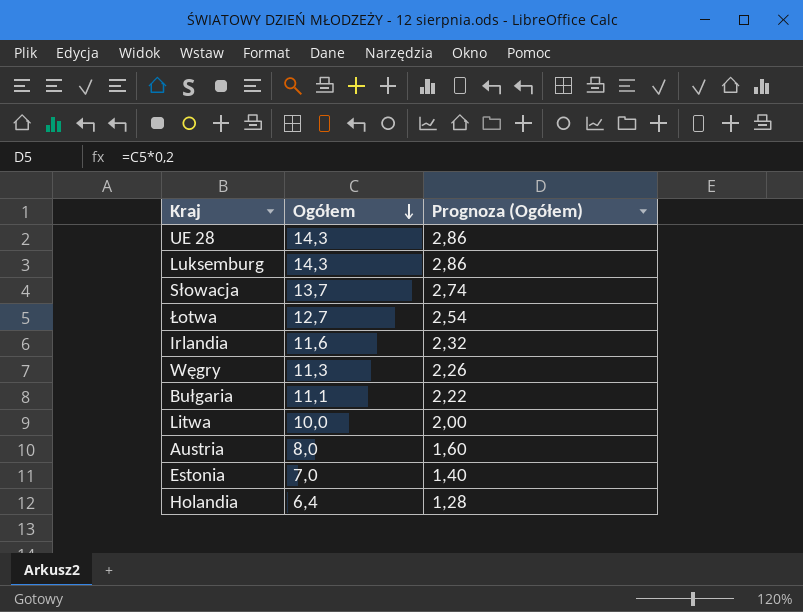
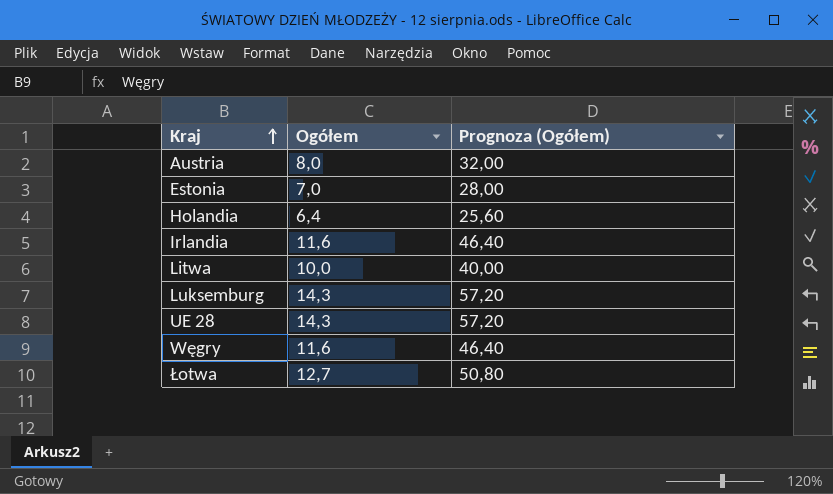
row order: Ogółem descending -> Kraj ascending
column Prognoza (Ogółem) | formula: [Ogółem] * 0,2 -> [Ogółem] * 4
row Słowacja: 13,7 | 2,74 -> none
row Bułgaria: 11,1 | 2,22 -> none
Węgry | Ogółem: 11,3 -> 11,6

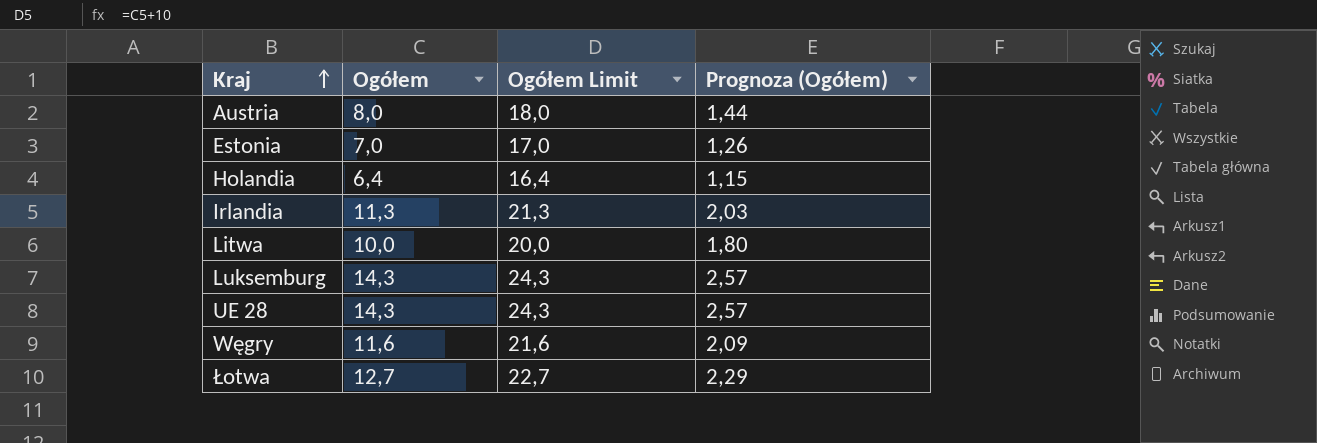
column Ogółem Limit | formula: none -> [Ogółem] + 10
column Prognoza (Ogółem) | formula: [Ogółem] * 4 -> [Ogółem] * 0,18
Irlandia | Ogółem: 11,6 -> 11,3

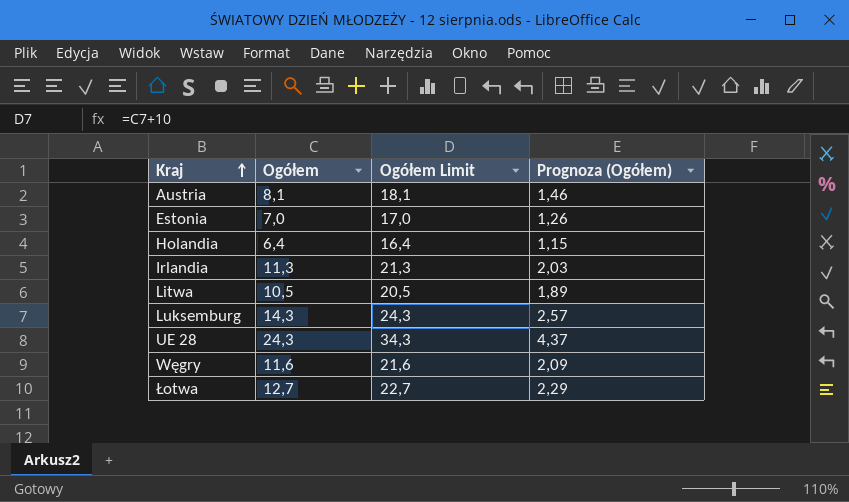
Austria | Ogółem: 8,0 -> 8,1
Austria | Ogółem Limit: 18,0 -> 18,1
Austria | Prognoza (Ogółem): 1,44 -> 1,46
Litwa | Ogółem: 10,0 -> 10,5
Litwa | Ogółem Limit: 20,0 -> 20,5
Litwa | Prognoza (Ogółem): 1,80 -> 1,89
UE 28 | Ogółem: 14,3 -> 24,3
UE 28 | Ogółem Limit: 24,3 -> 34,3
UE 28 | Prognoza (Ogółem): 2,57 -> 4,37

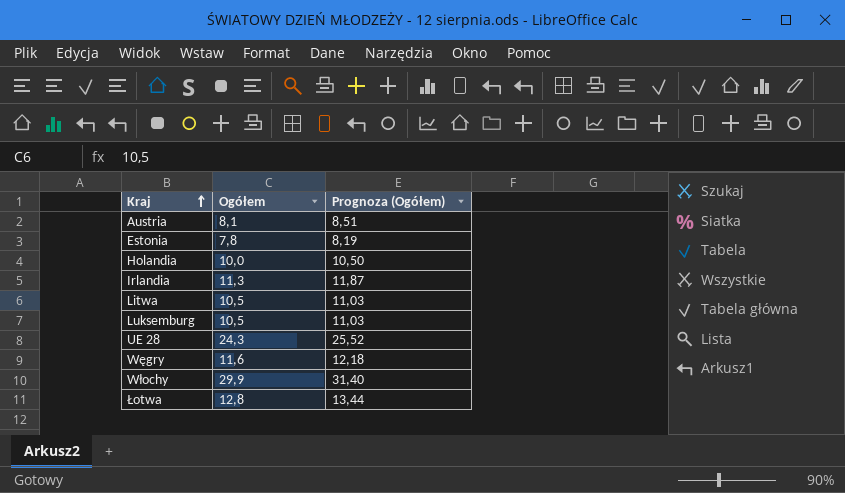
column Ogółem Limit | formula: [Ogółem] + 10 -> none
column Prognoza (Ogółem) | formula: [Ogółem] * 0,18 -> [Ogółem] * 1,05
Estonia | Ogółem: 7,0 -> 7,8
Holandia | Ogółem: 6,4 -> 10,0
Luksemburg | Ogółem: 14,3 -> 10,5
row Włochy: none -> 29,9 | 31,40
Łotwa | Ogółem: 12,7 -> 12,8

